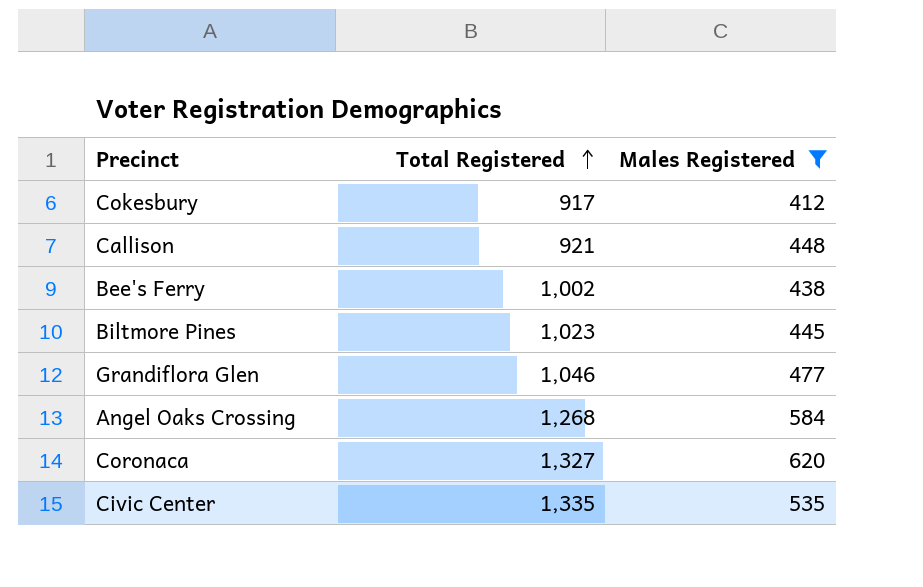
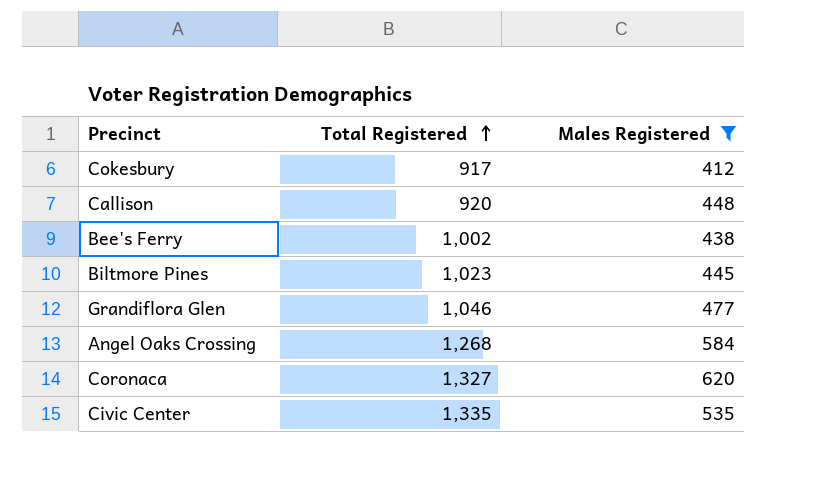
Callison | Total Registered: 921 -> 920

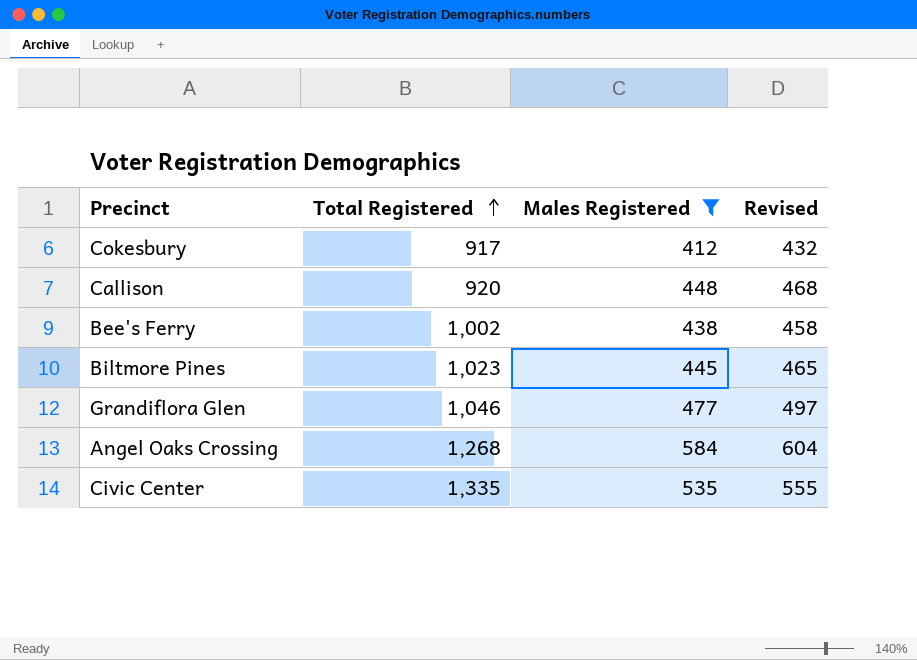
column Revised | formula: none -> [Males Registered] + 20
row Coronaca: 1,327 | 620 -> none

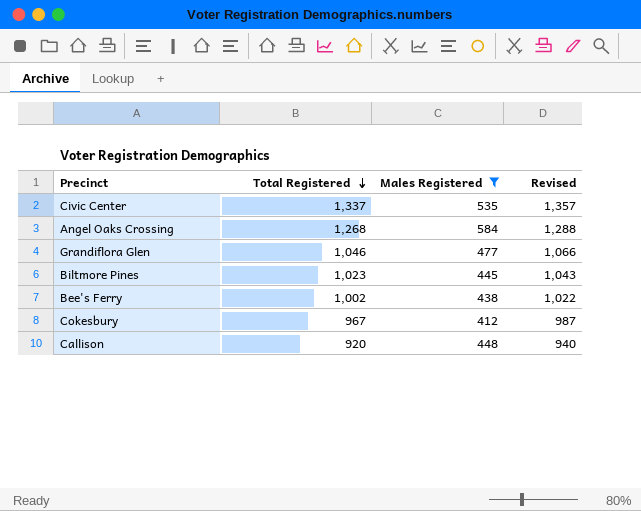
row order: Total Registered ascending -> Total Registered descending
column Revised | formula: [Males Registered] + 20 -> [Total Registered] + 20
Civic Center | Total Registered: 1,335 -> 1,337
Cokesbury | Total Registered: 917 -> 967

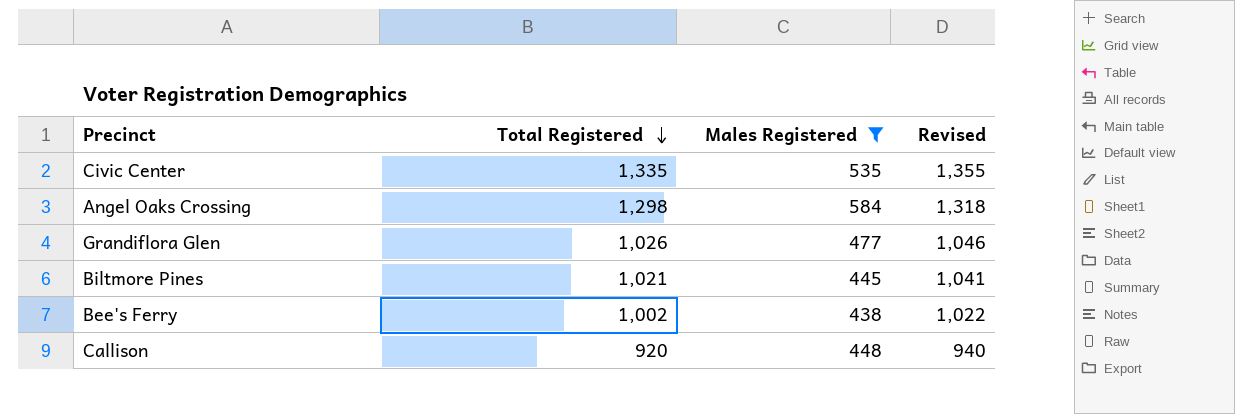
row Cokesbury: 967 | 412 | 987 -> none
Civic Center | Total Registered: 1,337 -> 1,335
Civic Center | Revised: 1,357 -> 1,355
Angel Oaks Crossing | Total Registered: 1,268 -> 1,298
Angel Oaks Crossing | Revised: 1,288 -> 1,318
Grandiflora Glen | Total Registered: 1,046 -> 1,026
Grandiflora Glen | Revised: 1,066 -> 1,046
Biltmore Pines | Total Registered: 1,023 -> 1,021
Biltmore Pines | Revised: 1,043 -> 1,041

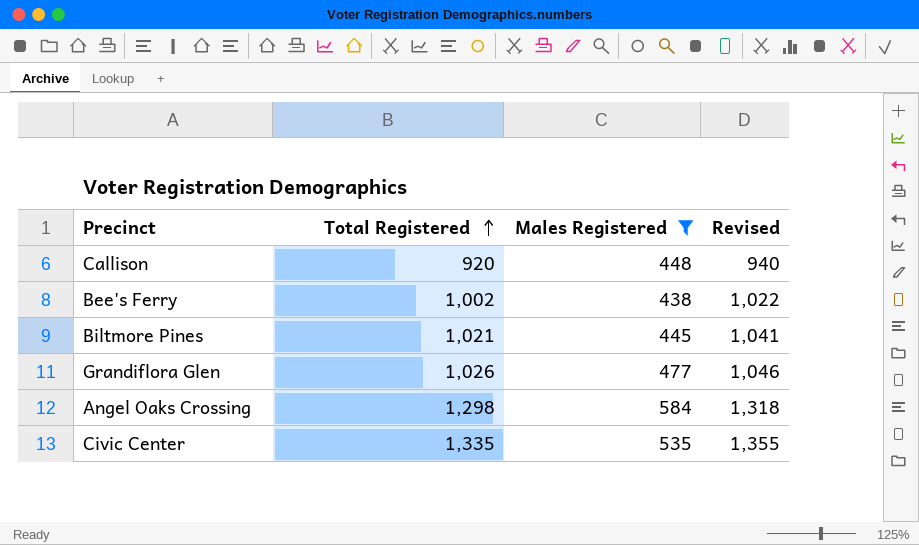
row order: Total Registered descending -> Total Registered ascending

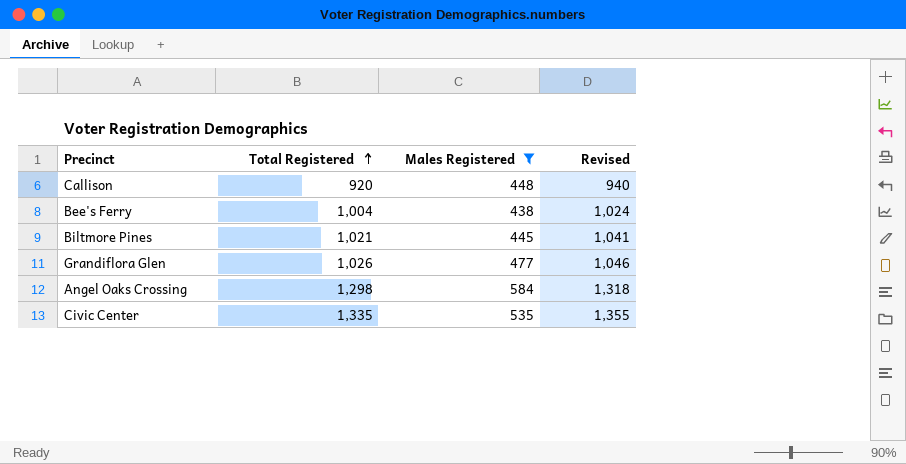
Bee's Ferry | Total Registered: 1,002 -> 1,004
Bee's Ferry | Revised: 1,022 -> 1,024

